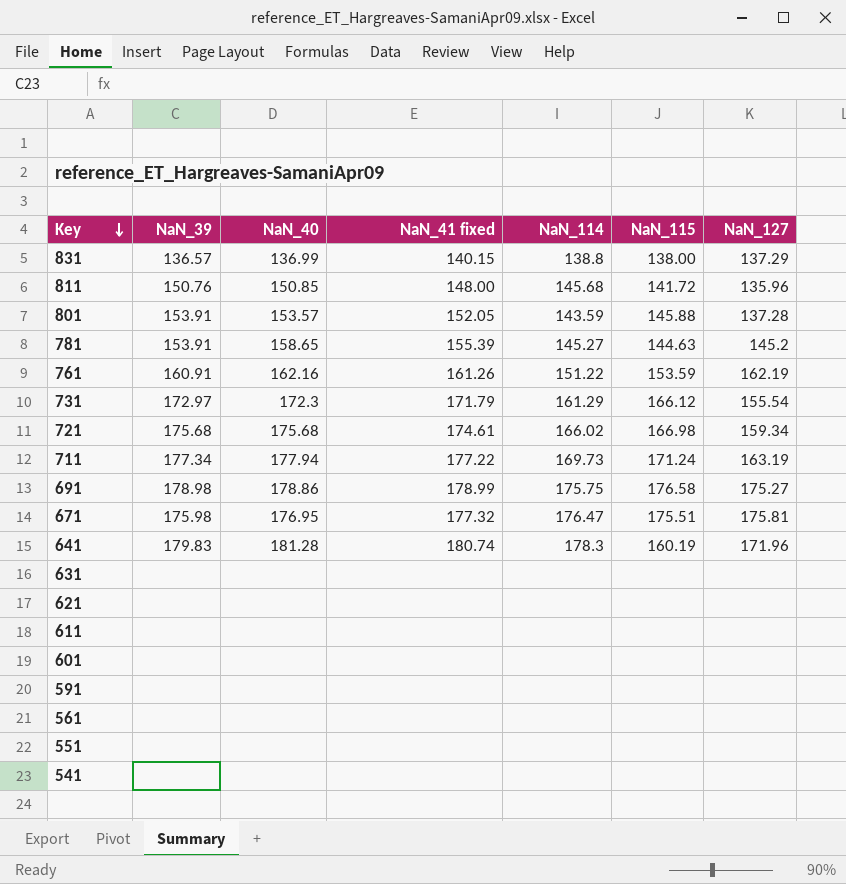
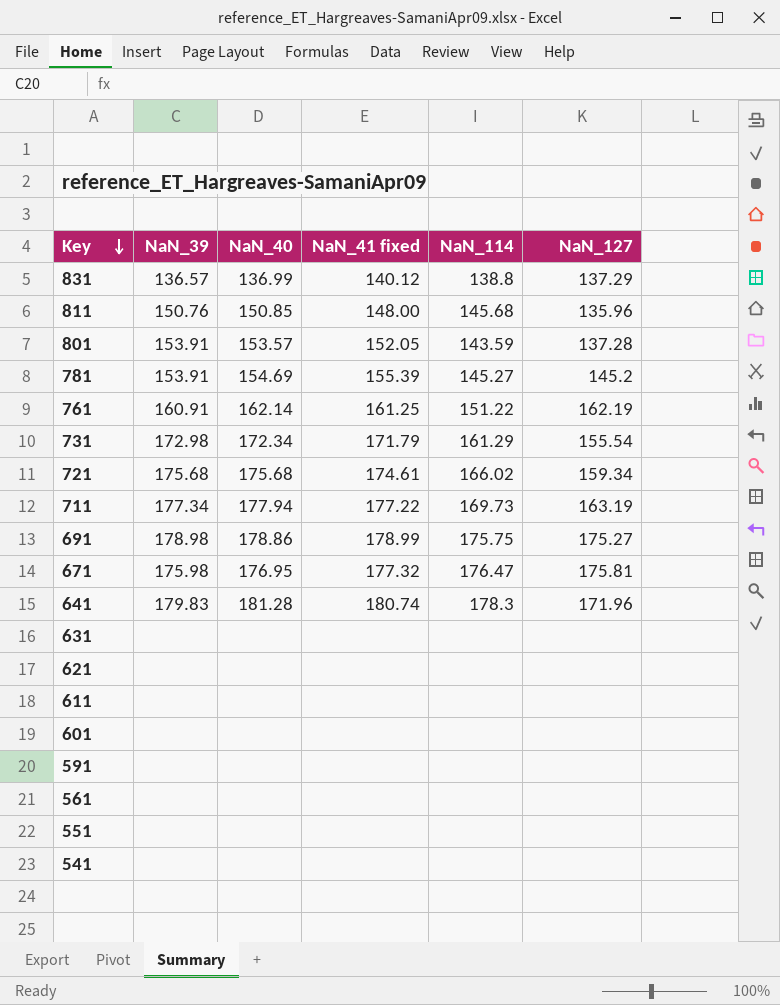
column NaN_115 | position: 6 -> none
831 | NaN_41 fixed: 140.15 -> 140.12
781 | NaN_40: 158.65 -> 154.69
761 | NaN_40: 162.16 -> 162.14
761 | NaN_41 fixed: 161.26 -> 161.25
731 | NaN_39: 172.97 -> 172.98
731 | NaN_40: 172.3 -> 172.34

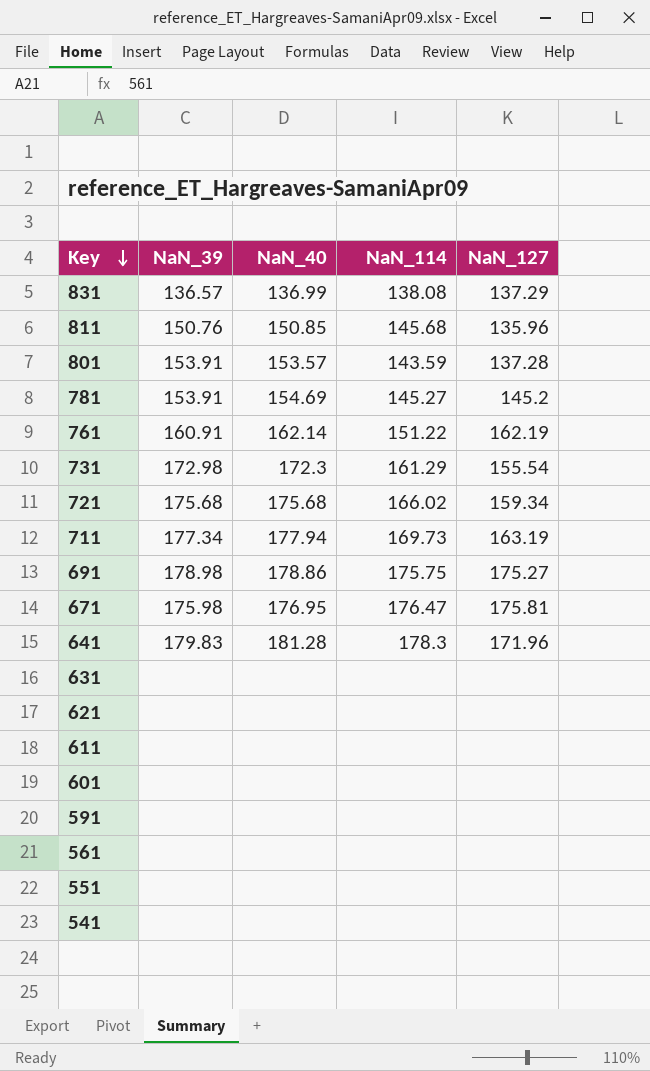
column NaN_41 fixed | position: 4 -> none
831 | NaN_114: 138.8 -> 138.08
731 | NaN_40: 172.34 -> 172.3

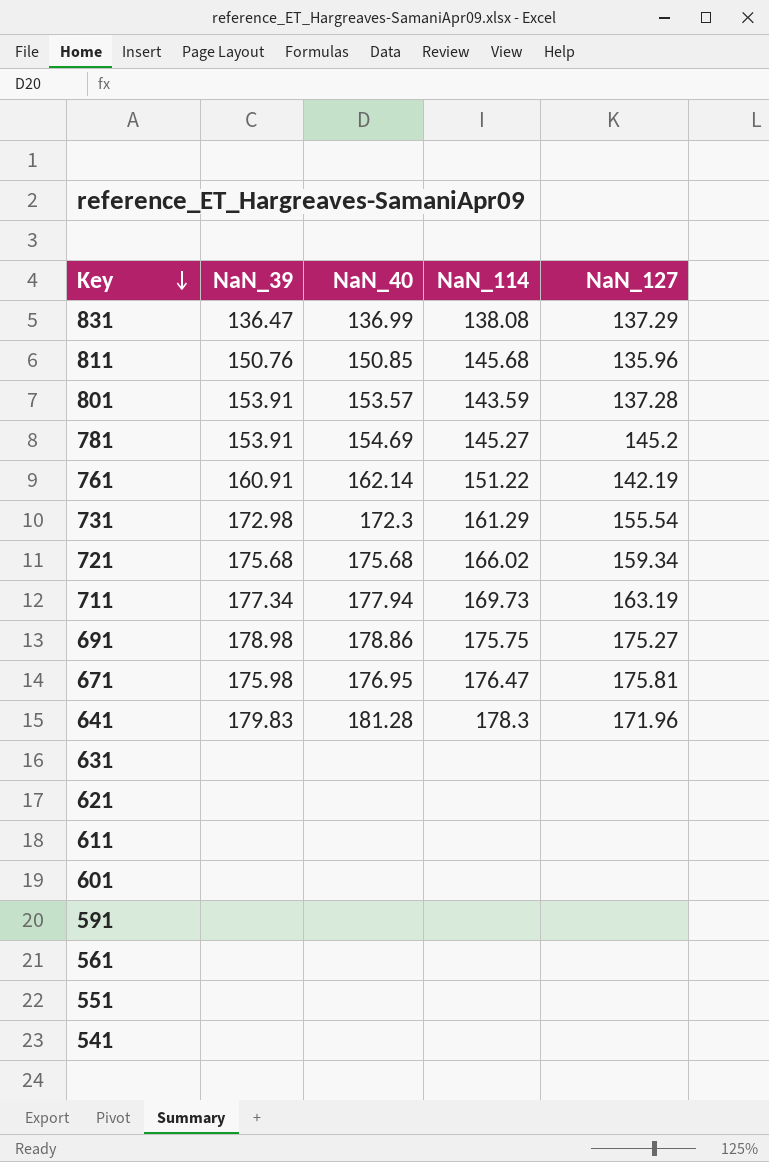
831 | NaN_39: 136.57 -> 136.47
761 | NaN_127: 162.19 -> 142.19

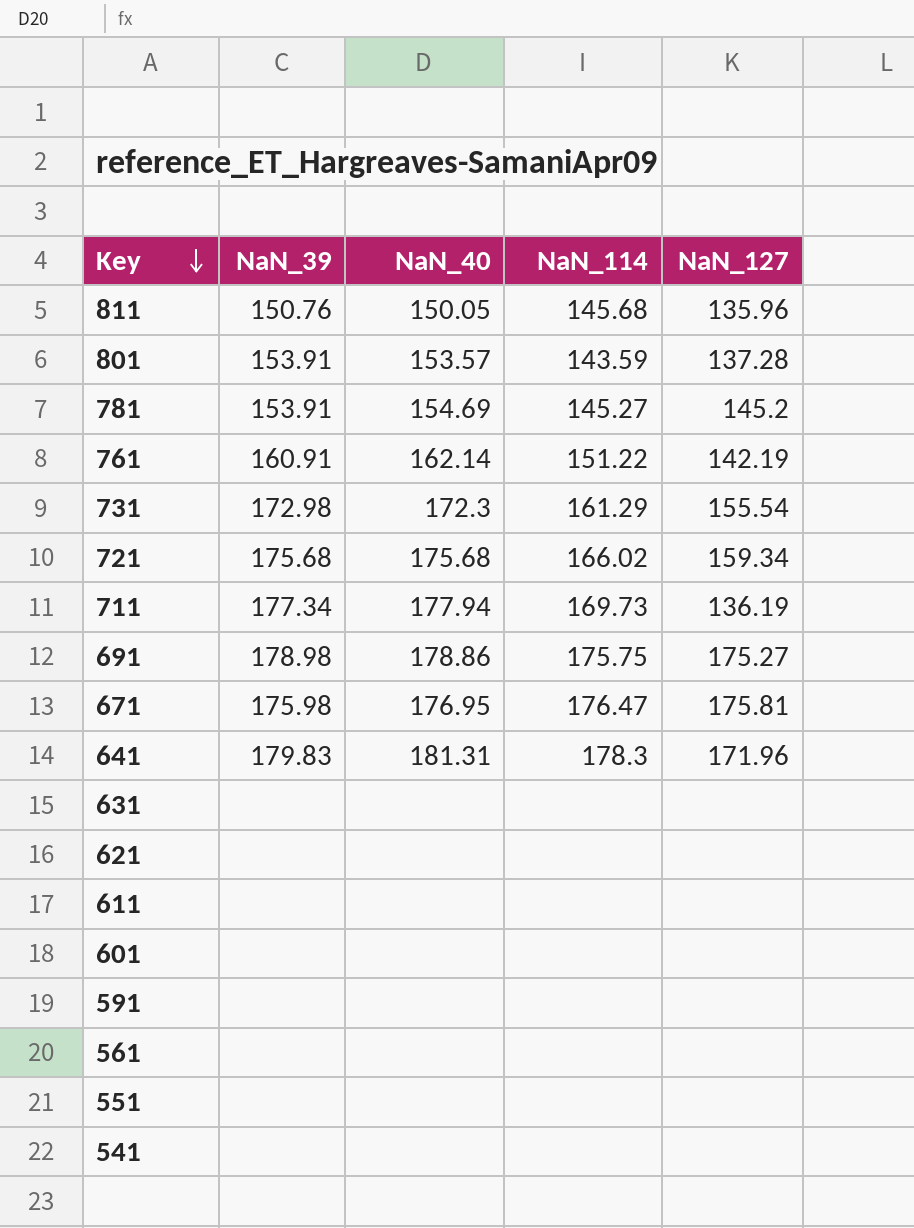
row 831: 136.47 | 136.99 | 138.08 | 137.29 -> none
811 | NaN_40: 150.85 -> 150.05
711 | NaN_127: 163.19 -> 136.19
641 | NaN_40: 181.28 -> 181.31

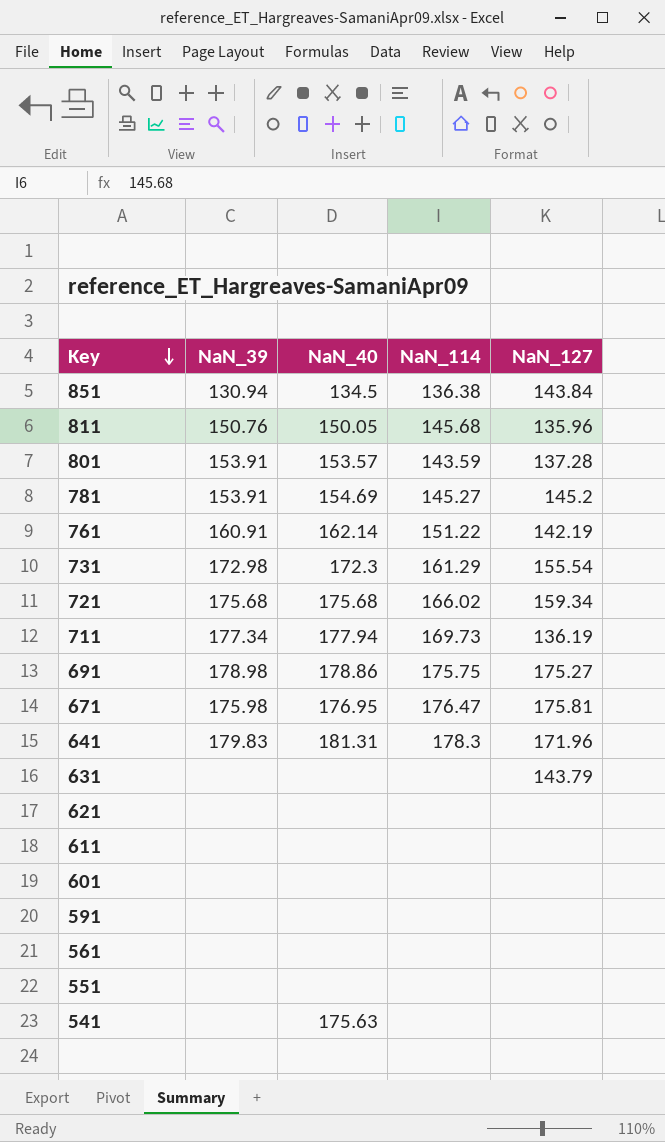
row 851: none -> 130.94 | 134.5 | 136.38 | 143.84
631 | NaN_127: none -> 143.79
541 | NaN_40: none -> 175.63

